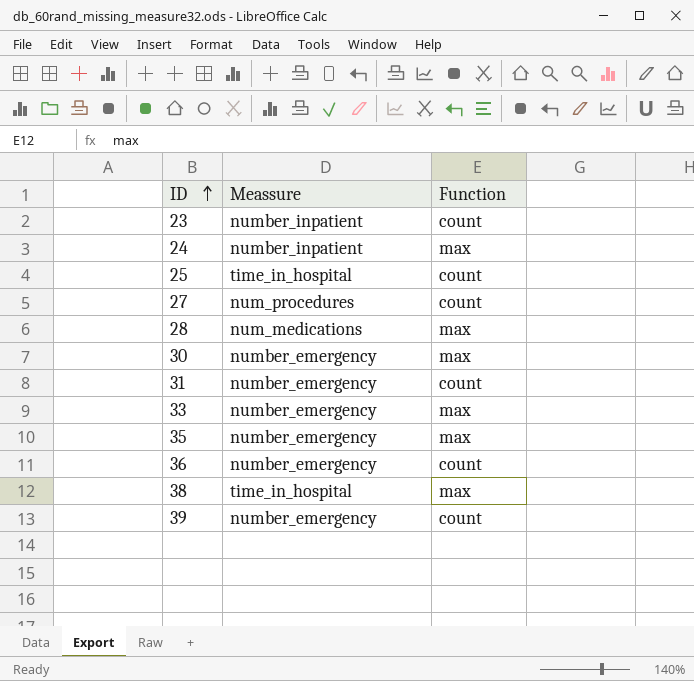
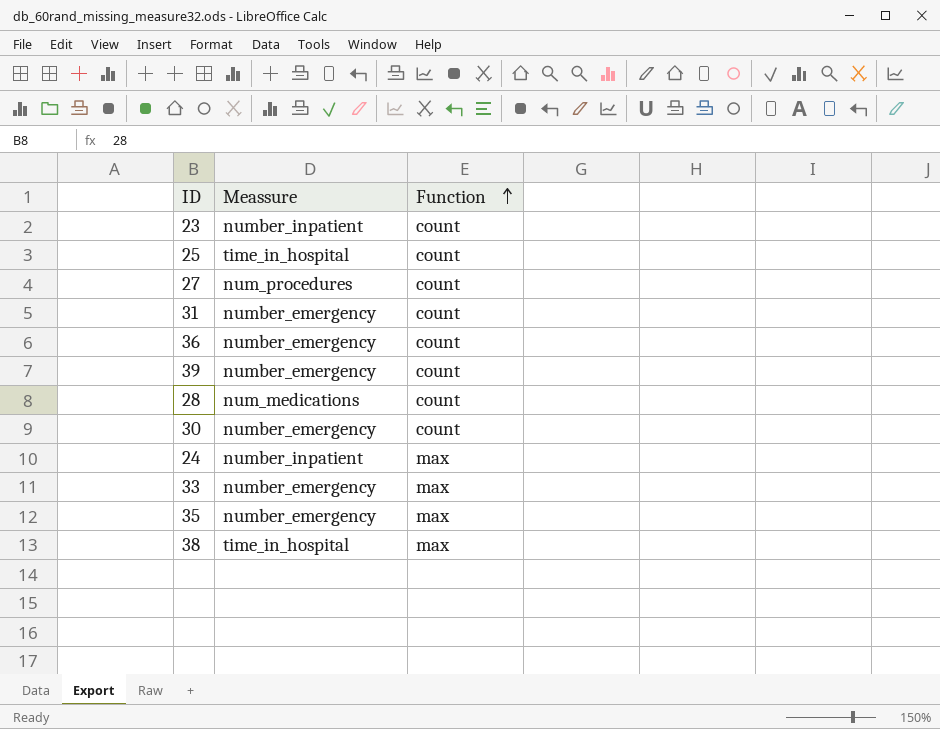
row order: ID ascending -> Function ascending
28 | Function: max -> count
30 | Function: max -> count

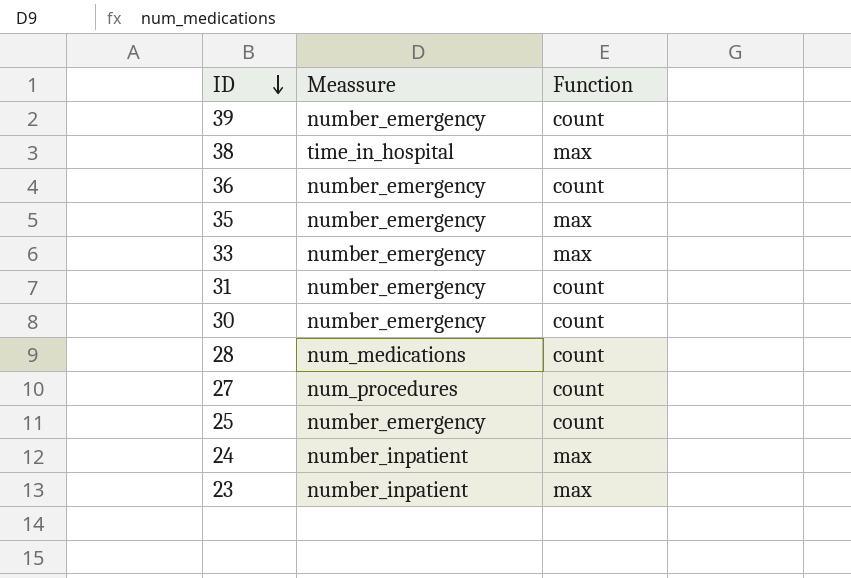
row order: Function ascending -> ID descending
25 | Meassure: time_in_hospital -> number_emergency
23 | Function: count -> max

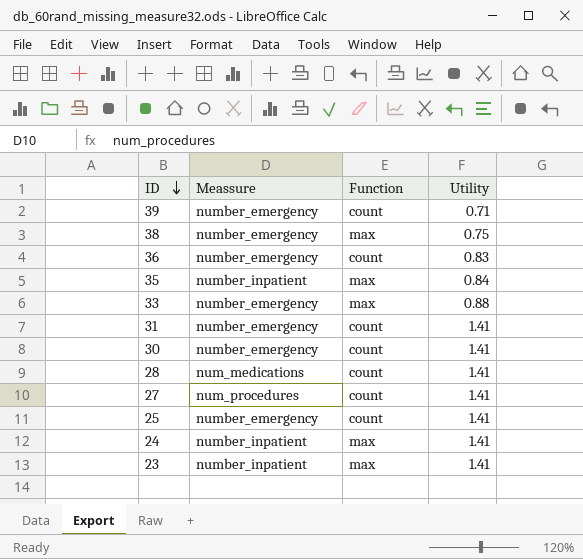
column Utility | position: none -> 4
38 | Meassure: time_in_hospital -> number_emergency
35 | Meassure: number_emergency -> number_inpatient

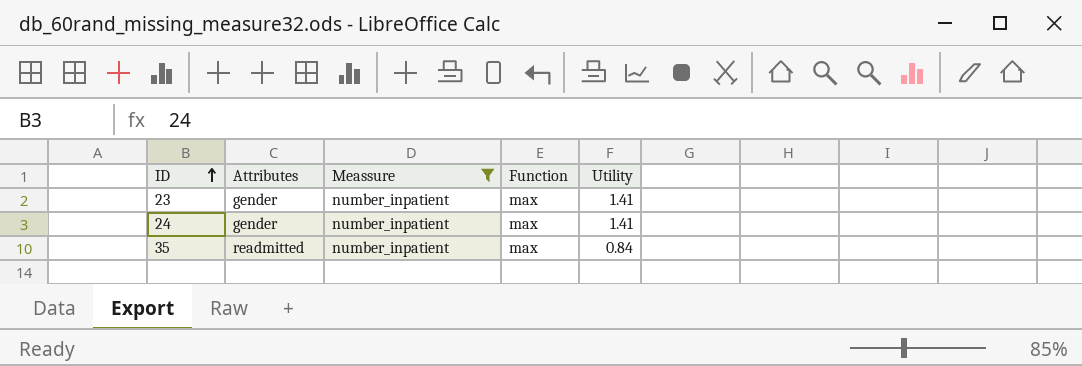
filter: none -> Meassure = number_inpatient
row order: ID descending -> ID ascending
column Attributes | position: none -> 2

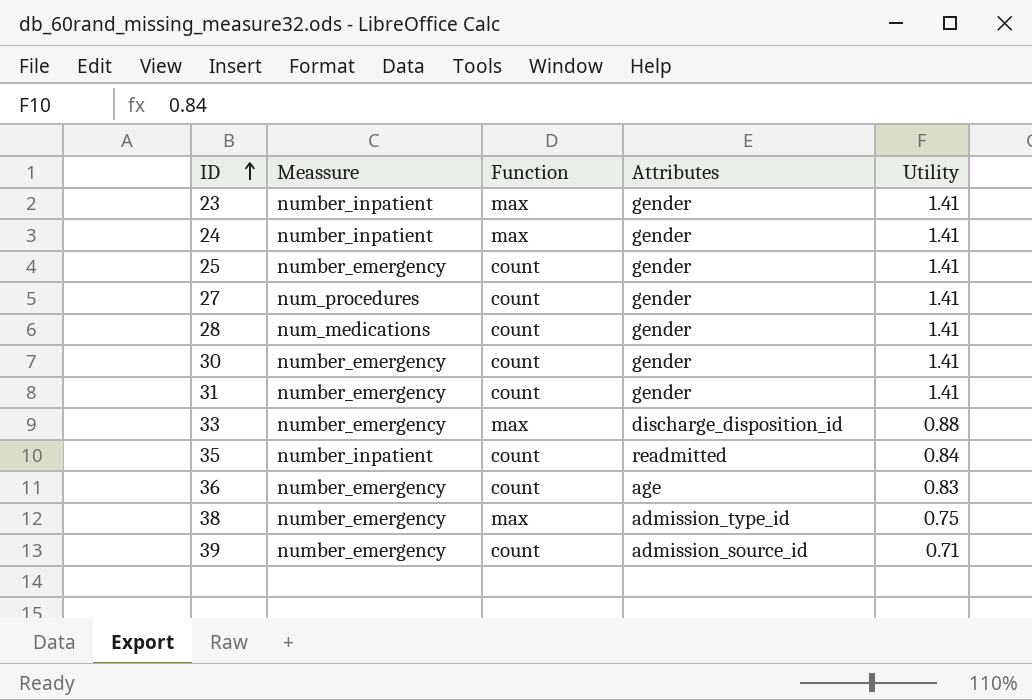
filter: Meassure = number_inpatient -> none
column Attributes | position: 2 -> 4
35 | Function: max -> count

